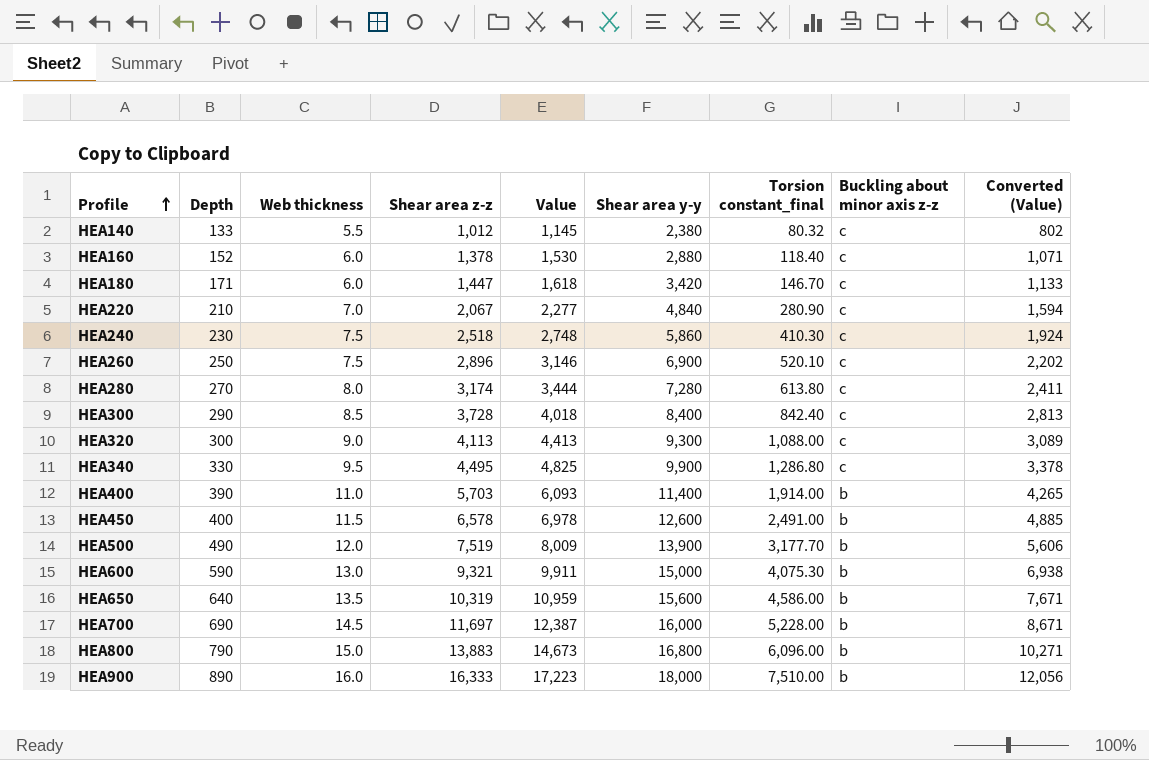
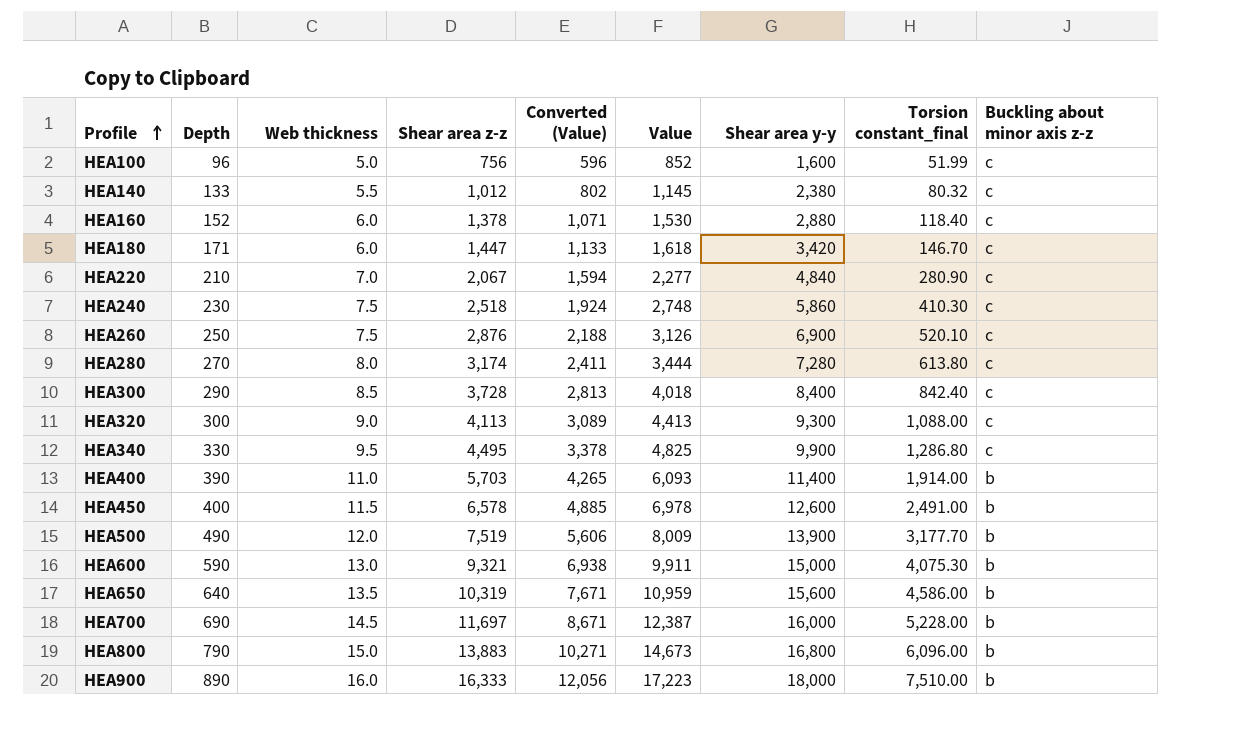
column Converted (Value) | position: 9 -> 5
row HEA100: none -> 96 | 5.0 | 756 | 596 | 852 | 1,600 | 51.99 | c
HEA260 | Shear area z-z: 2,896 -> 2,876
HEA260 | Converted (Value): 2,202 -> 2,188
HEA260 | Value: 3,146 -> 3,126

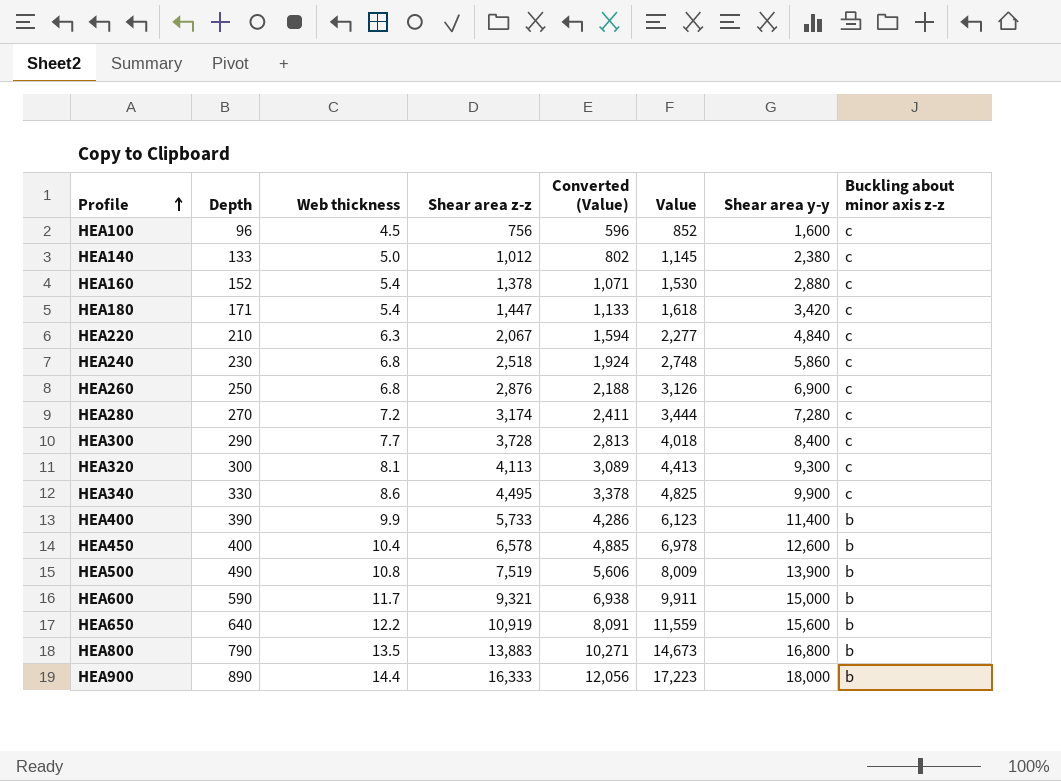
column Torsion constant_final | position: 8 -> none
row HEA700: 690 | 14.5 | 11,697 | 8,671 | 12,387 | 16,000 | 5,228.00 | b -> none
HEA100 | Web thickness: 5.0 -> 4.5
HEA140 | Web thickness: 5.5 -> 5.0
HEA160 | Web thickness: 6.0 -> 5.4
HEA180 | Web thickness: 6.0 -> 5.4
HEA220 | Web thickness: 7.0 -> 6.3
HEA240 | Web thickness: 7.5 -> 6.8
HEA260 | Web thickness: 7.5 -> 6.8
HEA280 | Web thickness: 8.0 -> 7.2
HEA300 | Web thickness: 8.5 -> 7.7
HEA320 | Web thickness: 9.0 -> 8.1
HEA340 | Web thickness: 9.5 -> 8.6
HEA400 | Web thickness: 11.0 -> 9.9
HEA400 | Shear area z-z: 5,703 -> 5,733
HEA400 | Converted (Value): 4,265 -> 4,286
HEA400 | Value: 6,093 -> 6,123
HEA450 | Web thickness: 11.5 -> 10.4
HEA500 | Web thickness: 12.0 -> 10.8
HEA600 | Web thickness: 13.0 -> 11.7
HEA650 | Web thickness: 13.5 -> 12.2
HEA650 | Shear area z-z: 10,319 -> 10,919
HEA650 | Converted (Value): 7,671 -> 8,091
HEA650 | Value: 10,959 -> 11,559
HEA800 | Web thickness: 15.0 -> 13.5
HEA900 | Web thickness: 16.0 -> 14.4

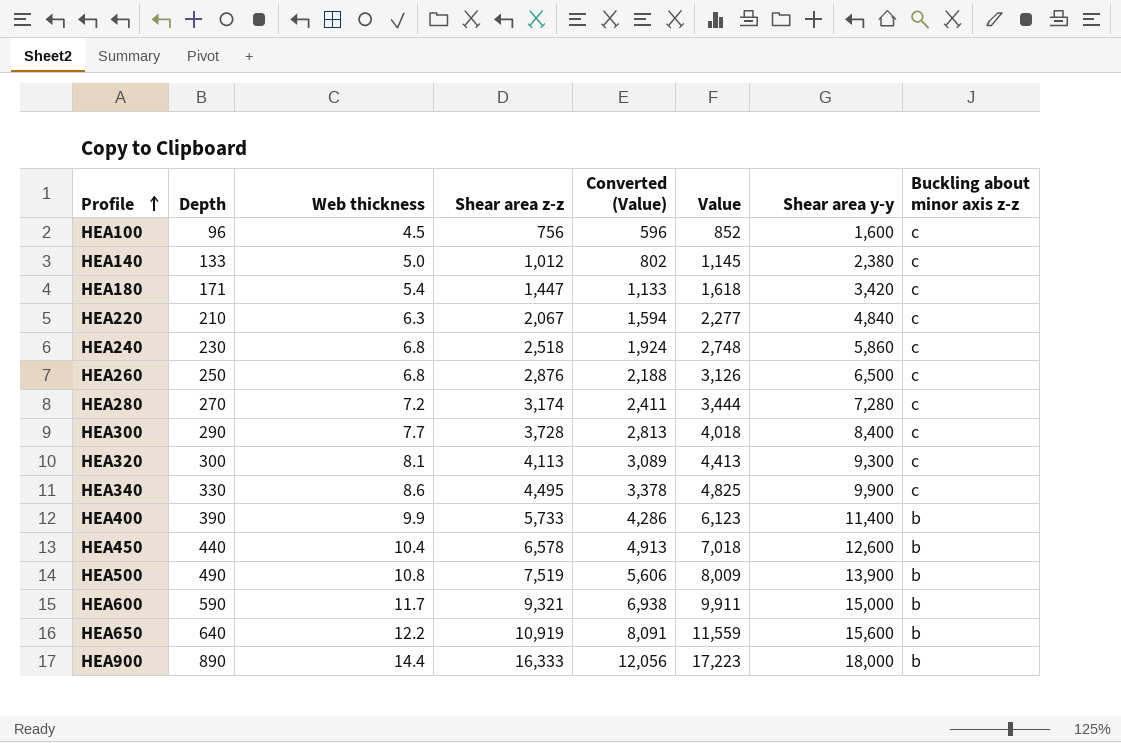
row HEA160: 152 | 5.4 | 1,378 | 1,071 | 1,530 | 2,880 | c -> none
row HEA800: 790 | 13.5 | 13,883 | 10,271 | 14,673 | 16,800 | b -> none
HEA260 | Shear area y-y: 6,900 -> 6,500
HEA450 | Depth: 400 -> 440
HEA450 | Converted (Value): 4,885 -> 4,913
HEA450 | Value: 6,978 -> 7,018

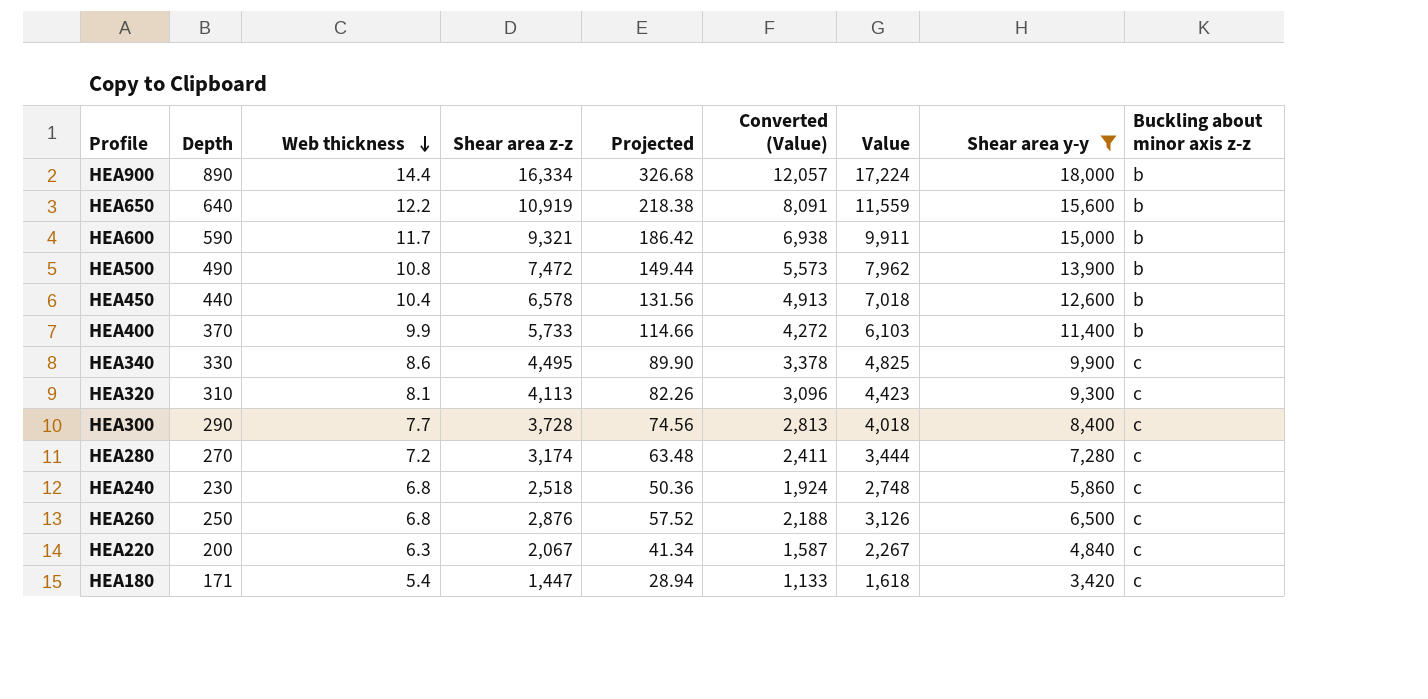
filter: none -> Shear area y-y >= 3,420
row order: Profile ascending -> Web thickness descending
column Projected | formula: none -> [Shear area z-z] * 0.02
HEA900 | Shear area z-z: 16,333 -> 16,334
HEA900 | Converted (Value): 12,056 -> 12,057
HEA900 | Value: 17,223 -> 17,224
HEA500 | Shear area z-z: 7,519 -> 7,472
HEA500 | Converted (Value): 5,606 -> 5,573
HEA500 | Value: 8,009 -> 7,962
HEA400 | Depth: 390 -> 370
HEA400 | Converted (Value): 4,286 -> 4,272
HEA400 | Value: 6,123 -> 6,103
HEA320 | Depth: 300 -> 310
HEA320 | Converted (Value): 3,089 -> 3,096
HEA320 | Value: 4,413 -> 4,423
HEA220 | Depth: 210 -> 200
HEA220 | Converted (Value): 1,594 -> 1,587
HEA220 | Value: 2,277 -> 2,267

